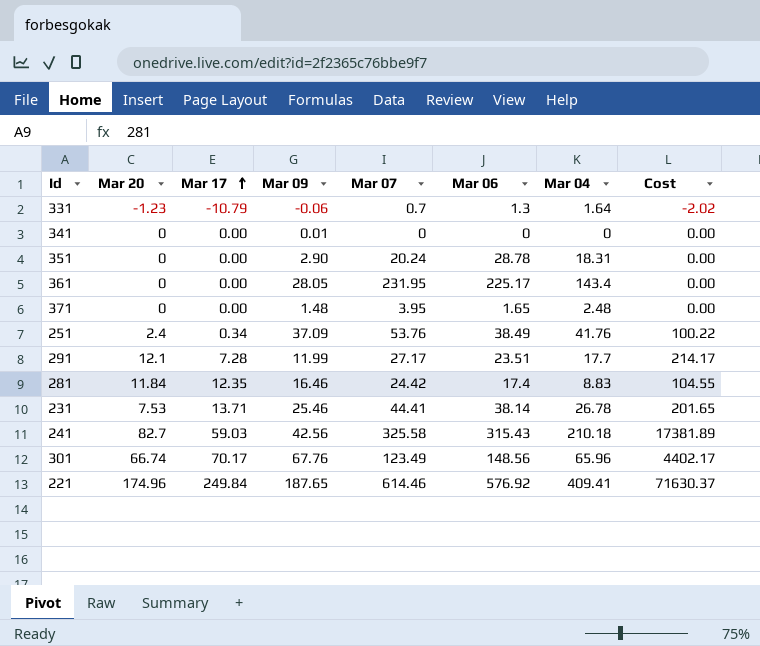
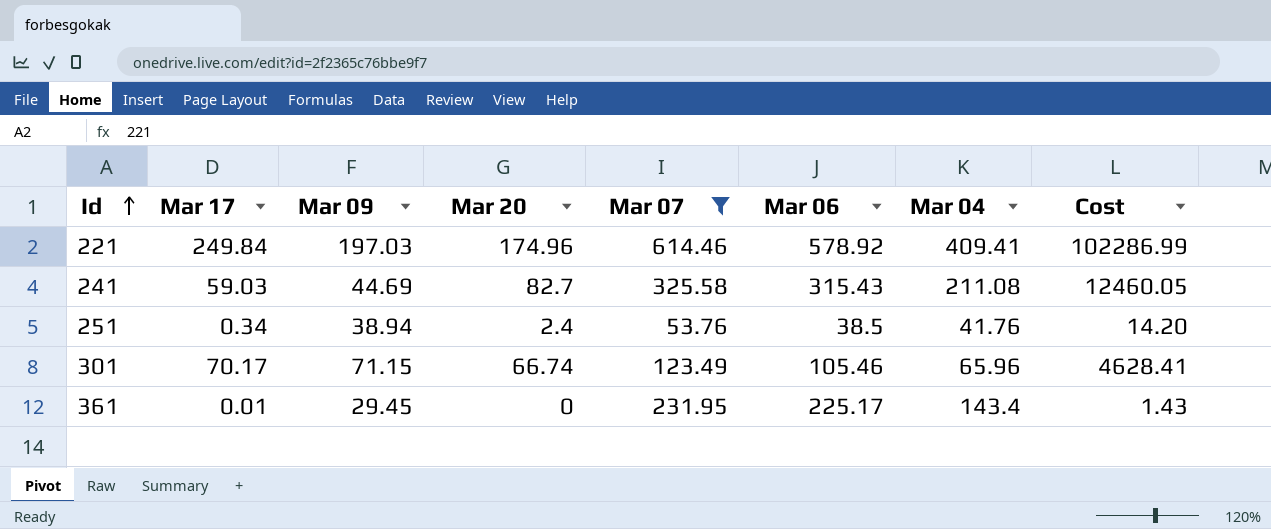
filter: none -> Mar 07 >= 53.76
row order: Mar 17 ascending -> Id ascending
column Mar 20 | position: 2 -> 4
column Cost | formula: [Mar 20] * [Mar 04] -> [Mar 17] * [Mar 04]
221 | Mar 09: 187.65 -> 197.03
221 | Mar 06: 576.92 -> 578.92
241 | Mar 09: 42.56 -> 44.69
241 | Mar 04: 210.18 -> 211.08
251 | Mar 09: 37.09 -> 38.94
251 | Mar 06: 38.49 -> 38.5
301 | Mar 09: 67.76 -> 71.15
301 | Mar 06: 148.56 -> 105.46
361 | Mar 17: 0.00 -> 0.01
361 | Mar 09: 28.05 -> 29.45

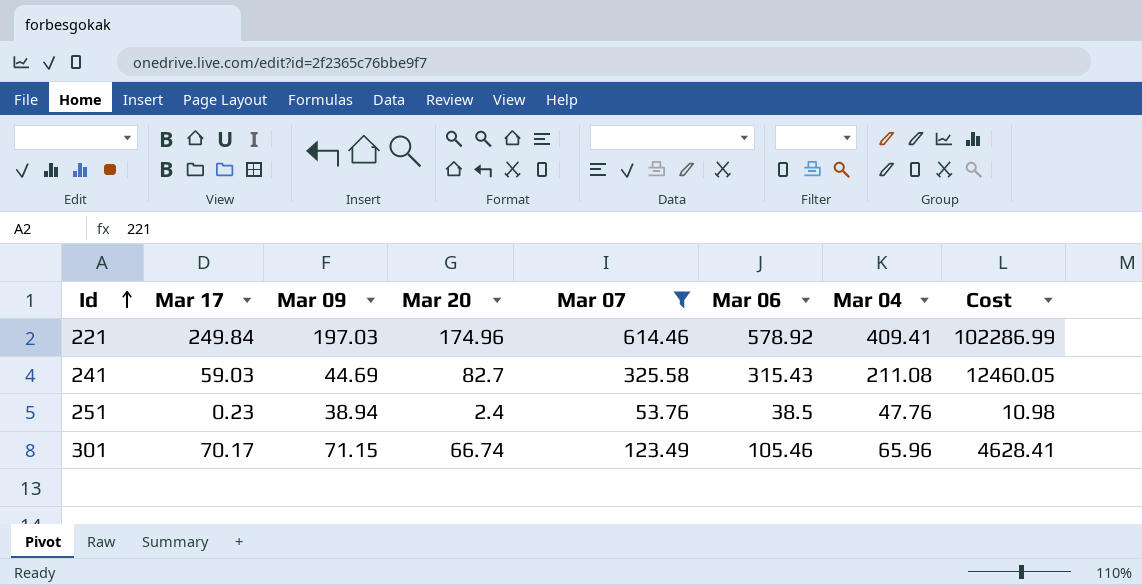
row 361: 0.01 | 29.45 | 0 | 231.95 | 225.17 | 143.4 | 1.43 -> none
251 | Mar 17: 0.34 -> 0.23
251 | Mar 04: 41.76 -> 47.76
251 | Cost: 14.20 -> 10.98

